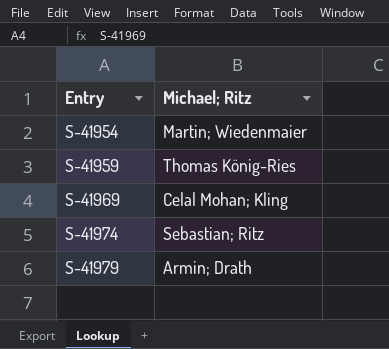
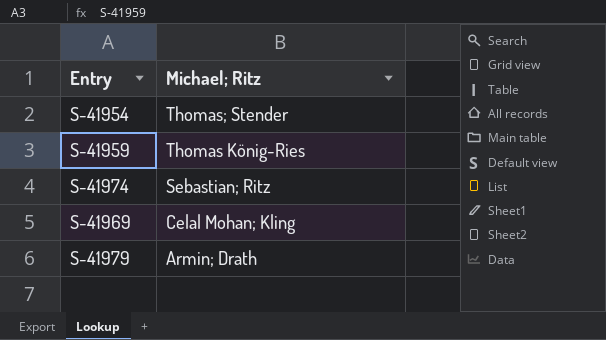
row order: Entry ascending -> Michael; Ritz descending
S-41954 | Michael; Ritz: Martin; Wiedenmaier -> Thomas; Stender

